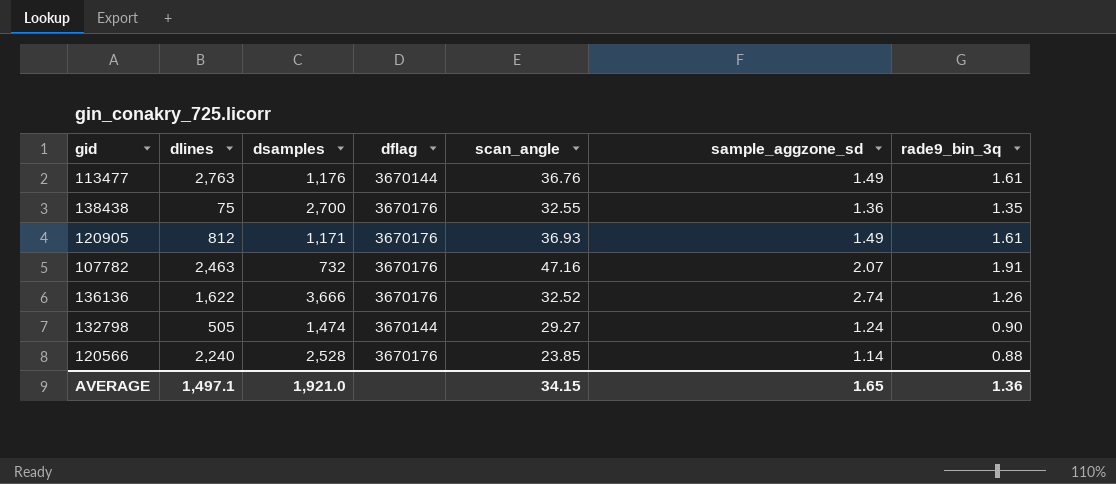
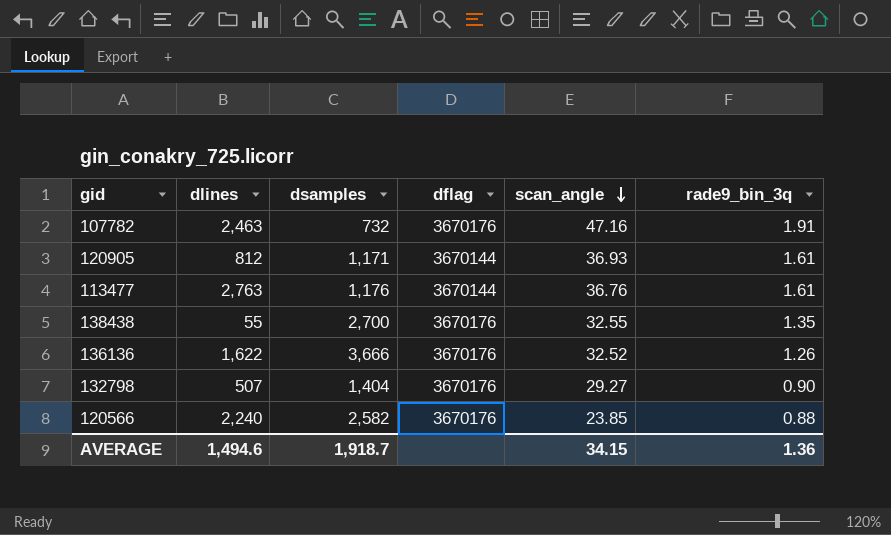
row order: none -> scan_angle descending
column sample_aggzone_sd | position: 6 -> none
120905 | dflag: 3670176 -> 3670144
138438 | dlines: 75 -> 55
132798 | dlines: 505 -> 507
132798 | dsamples: 1,474 -> 1,404
132798 | dflag: 3670144 -> 3670176
120566 | dsamples: 2,528 -> 2,582
AVERAGE | dlines: 1,497.1 -> 1,494.6
AVERAGE | dsamples: 1,921.0 -> 1,918.7

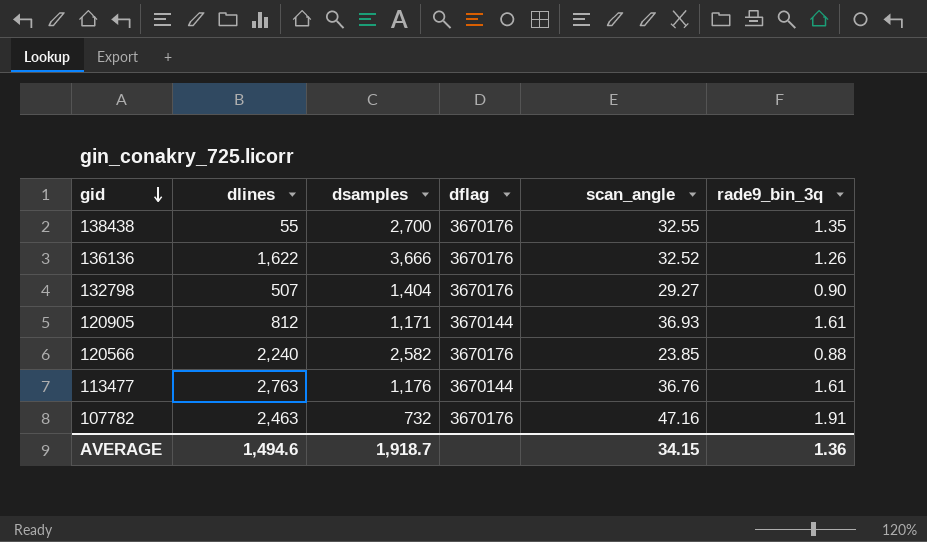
row order: scan_angle descending -> gid descending

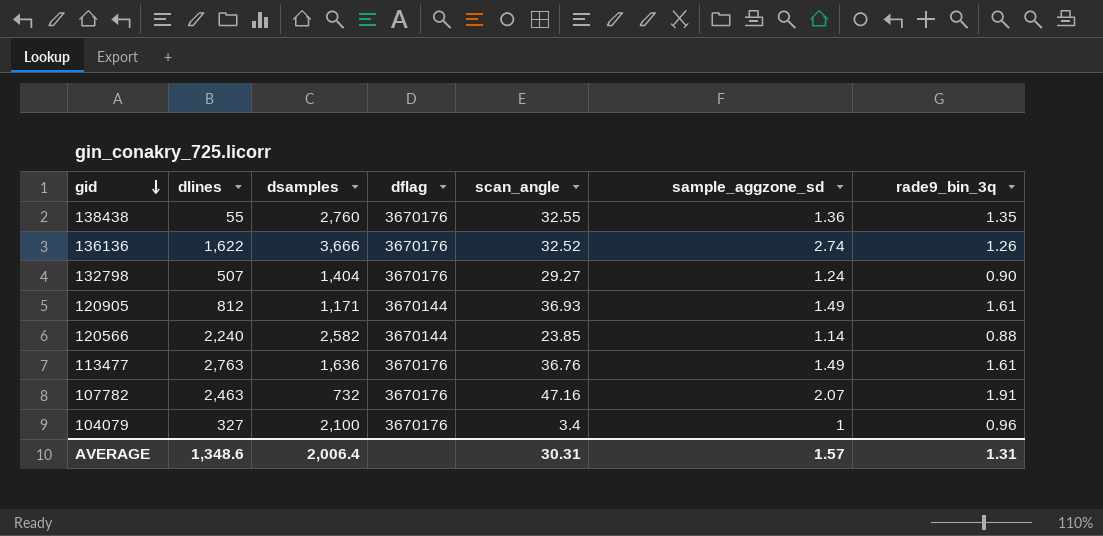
column sample_aggzone_sd | position: none -> 6
138438 | dsamples: 2,700 -> 2,760
120566 | dflag: 3670176 -> 3670144
113477 | dsamples: 1,176 -> 1,636
113477 | dflag: 3670144 -> 3670176
row 104079: none -> 327 | 2,100 | 3670176 | 3.4 | 1 | 0.96
AVERAGE | dlines: 1,494.6 -> 1,348.6
AVERAGE | dsamples: 1,918.7 -> 2,006.4
AVERAGE | scan_angle: 34.15 -> 30.31
AVERAGE | rade9_bin_3q: 1.36 -> 1.31

